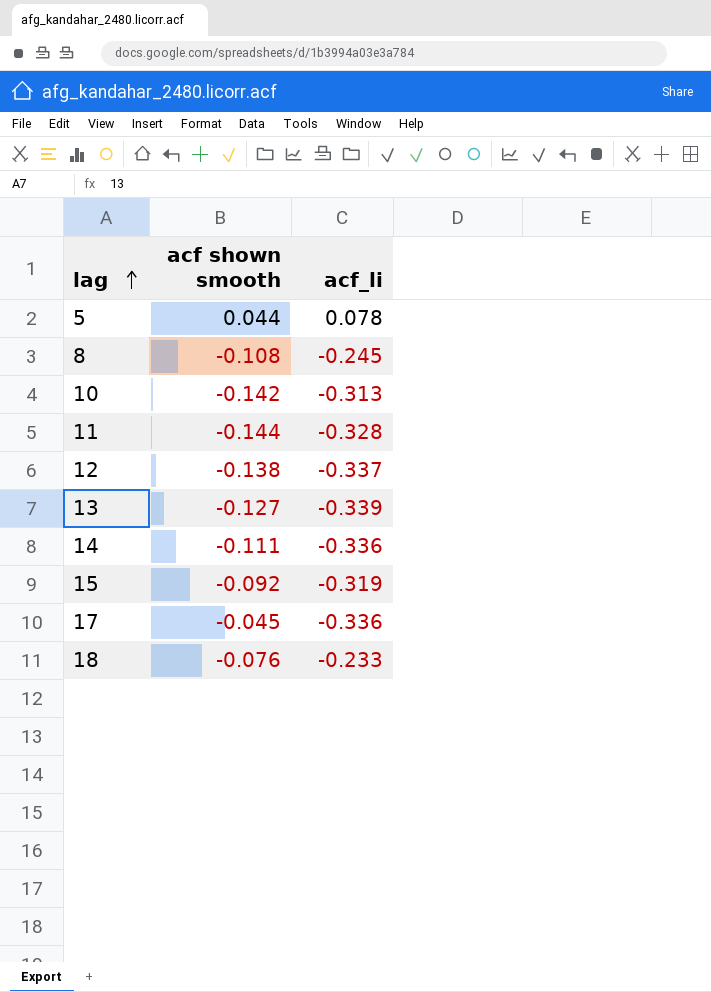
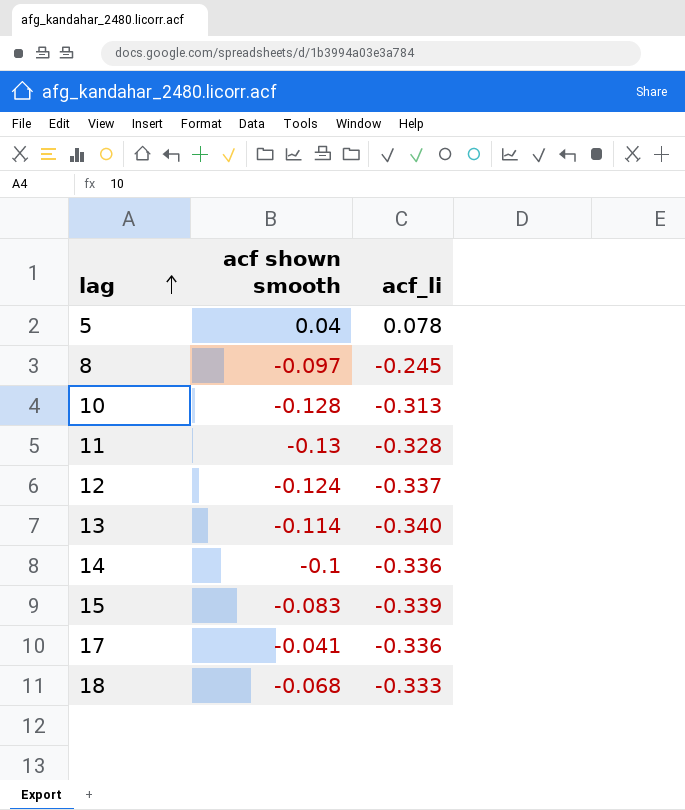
5 | acf shown smooth: 0.044 -> 0.04
8 | acf shown smooth: -0.108 -> -0.097
10 | acf shown smooth: -0.142 -> -0.128
11 | acf shown smooth: -0.144 -> -0.13
12 | acf shown smooth: -0.138 -> -0.124
13 | acf shown smooth: -0.127 -> -0.114
13 | acf_li: -0.339 -> -0.340
14 | acf shown smooth: -0.111 -> -0.1
15 | acf shown smooth: -0.092 -> -0.083
15 | acf_li: -0.319 -> -0.339
17 | acf shown smooth: -0.045 -> -0.041
18 | acf shown smooth: -0.076 -> -0.068
18 | acf_li: -0.233 -> -0.333

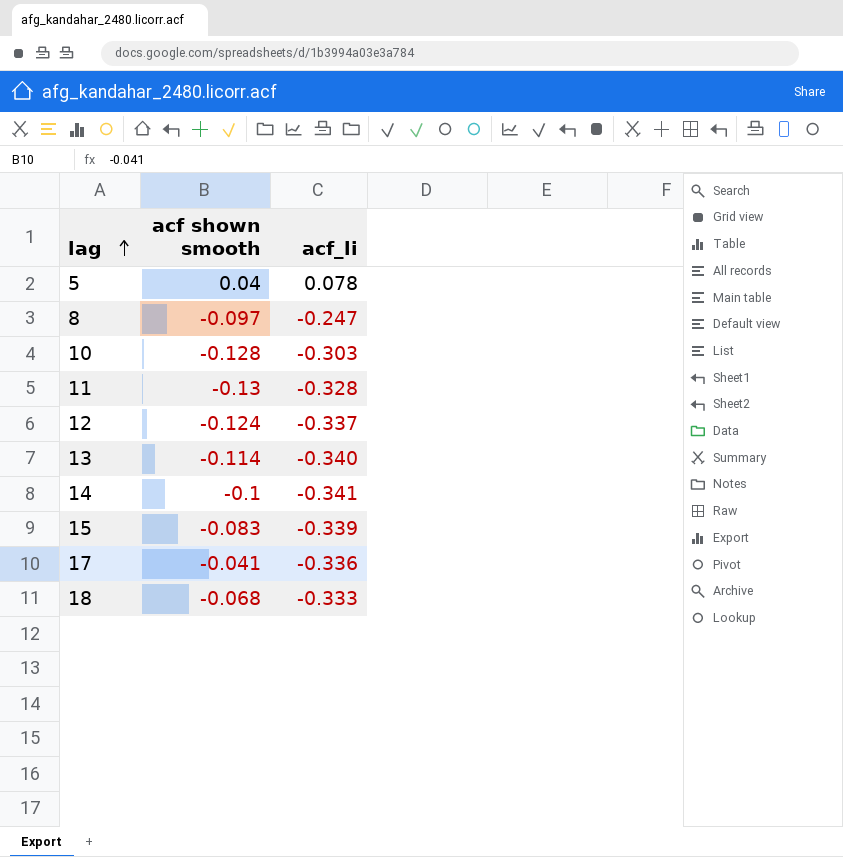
8 | acf_li: -0.245 -> -0.247
10 | acf_li: -0.313 -> -0.303
14 | acf_li: -0.336 -> -0.341

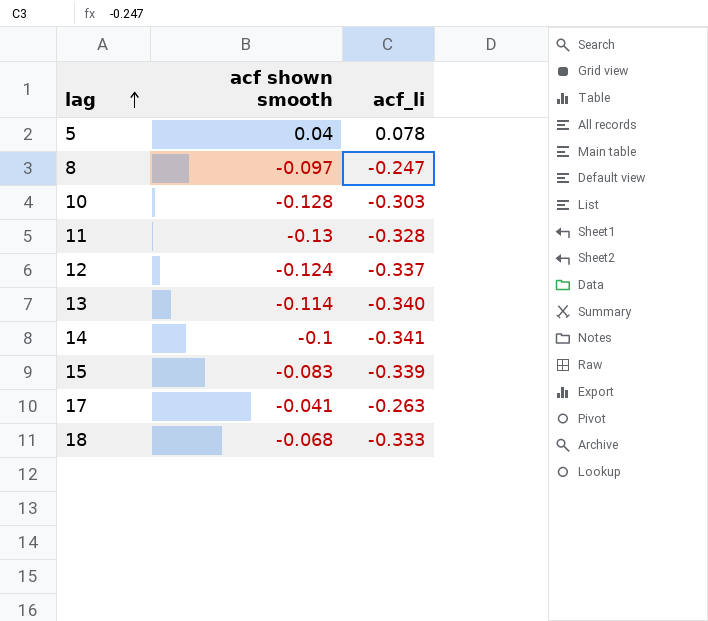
17 | acf_li: -0.336 -> -0.263

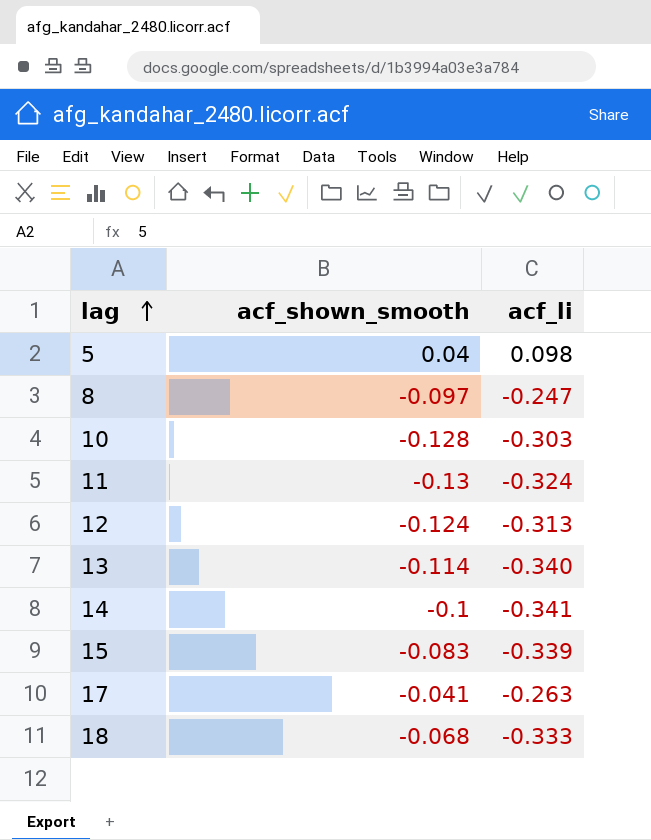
column name: acf shown smooth -> acf_shown_smooth
5 | acf_li: 0.078 -> 0.098
11 | acf_li: -0.328 -> -0.324
12 | acf_li: -0.337 -> -0.313

